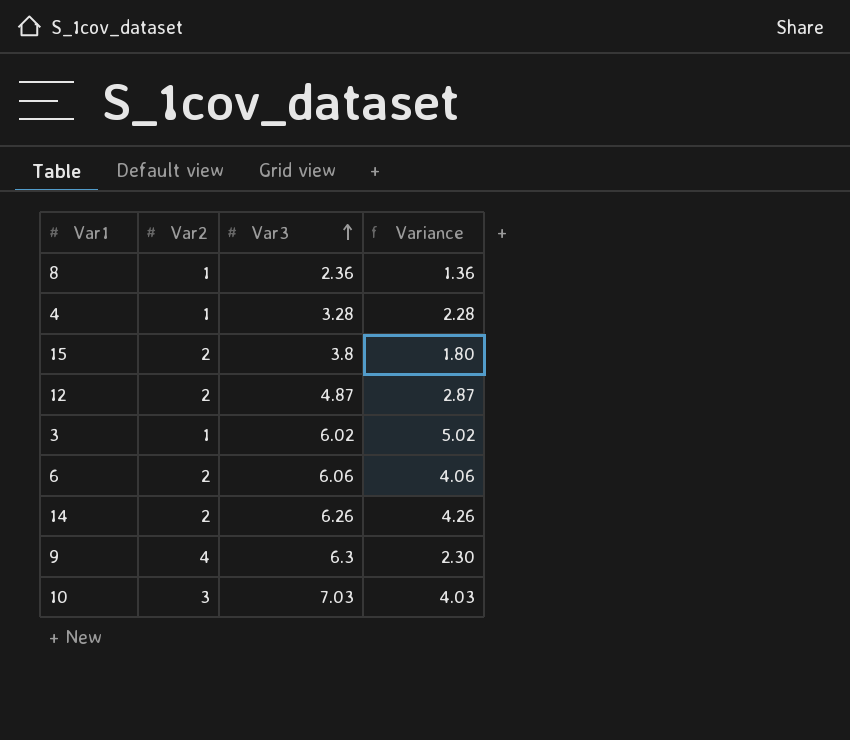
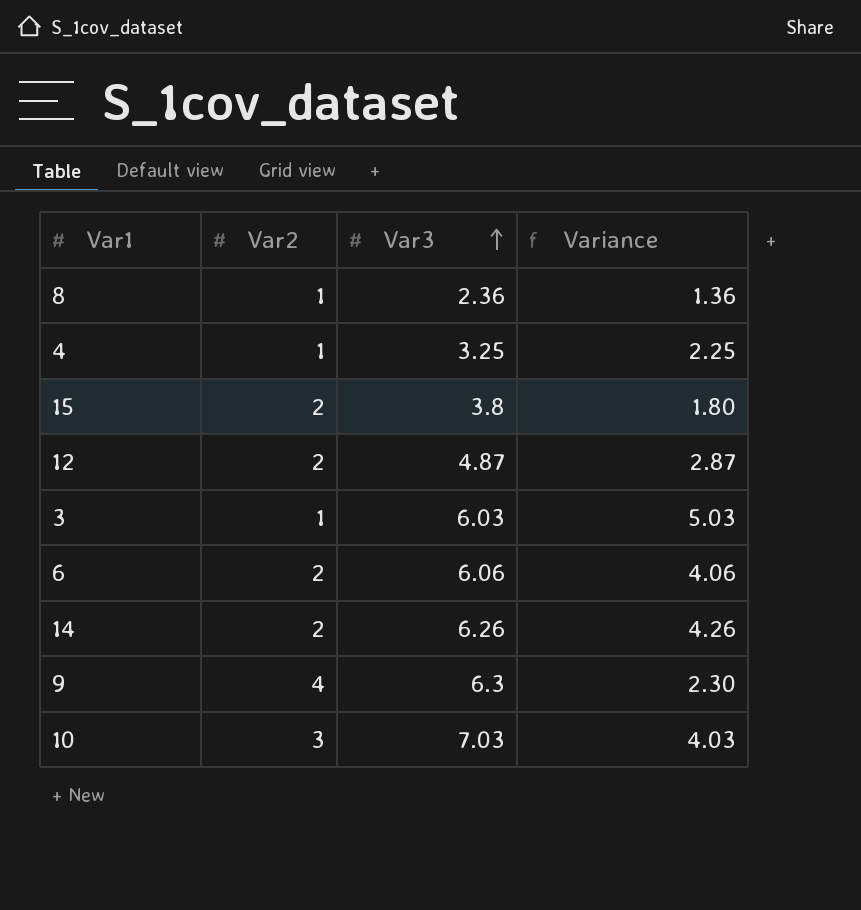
4 | Var3: 3.28 -> 3.25
4 | Variance: 2.28 -> 2.25
3 | Var3: 6.02 -> 6.03
3 | Variance: 5.02 -> 5.03

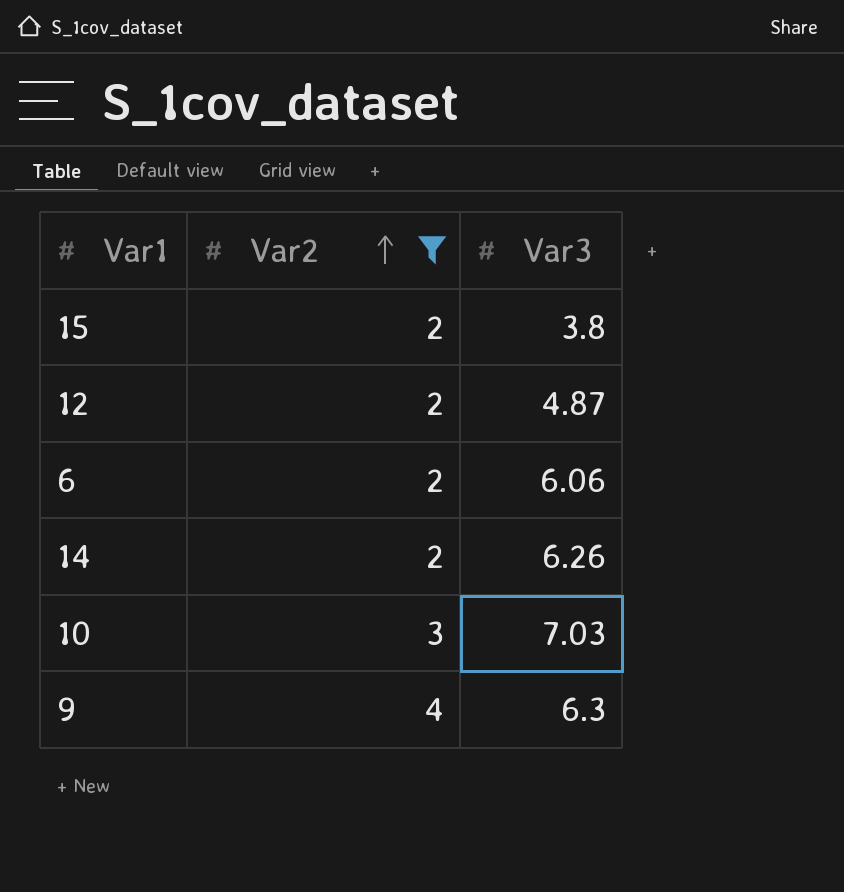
filter: none -> Var2 != 1
row order: Var3 ascending -> Var2 ascending
column Variance | formula: [Var3] - [Var2] -> none

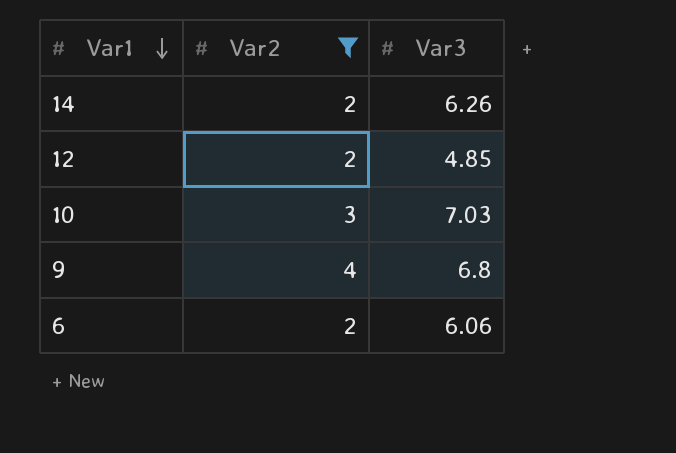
row order: Var2 ascending -> Var1 descending
row 15: 2 | 3.8 -> none
12 | Var3: 4.87 -> 4.85
9 | Var3: 6.3 -> 6.8

